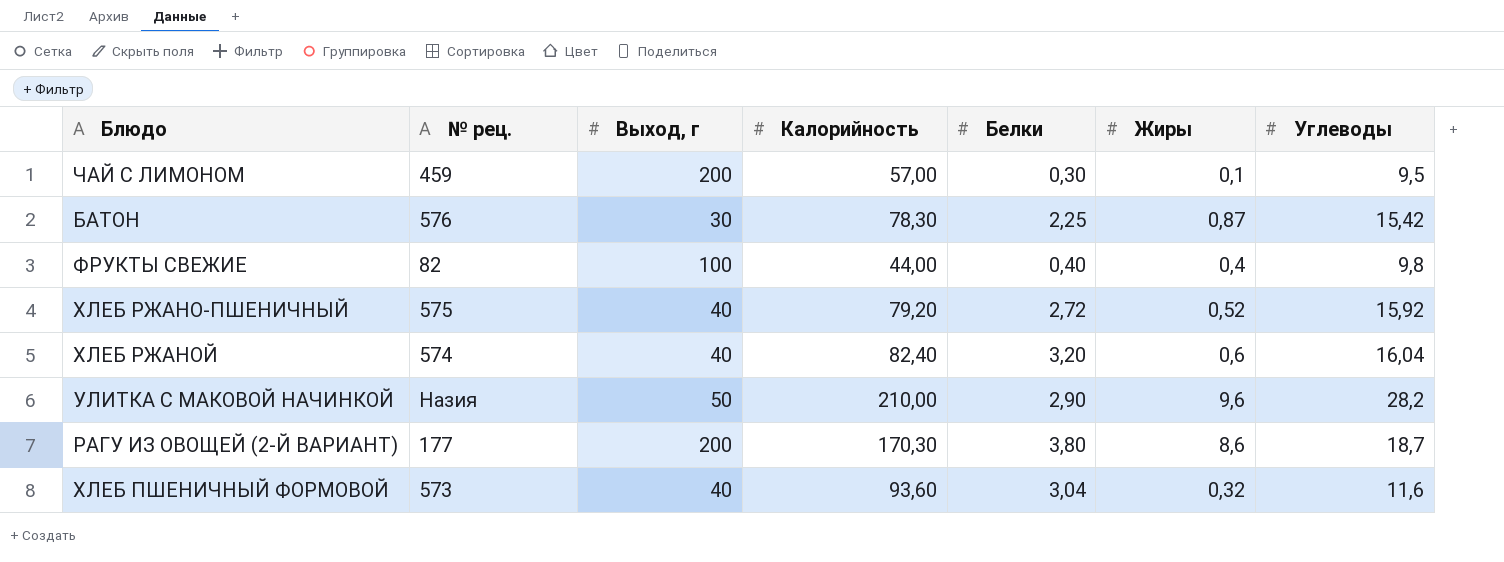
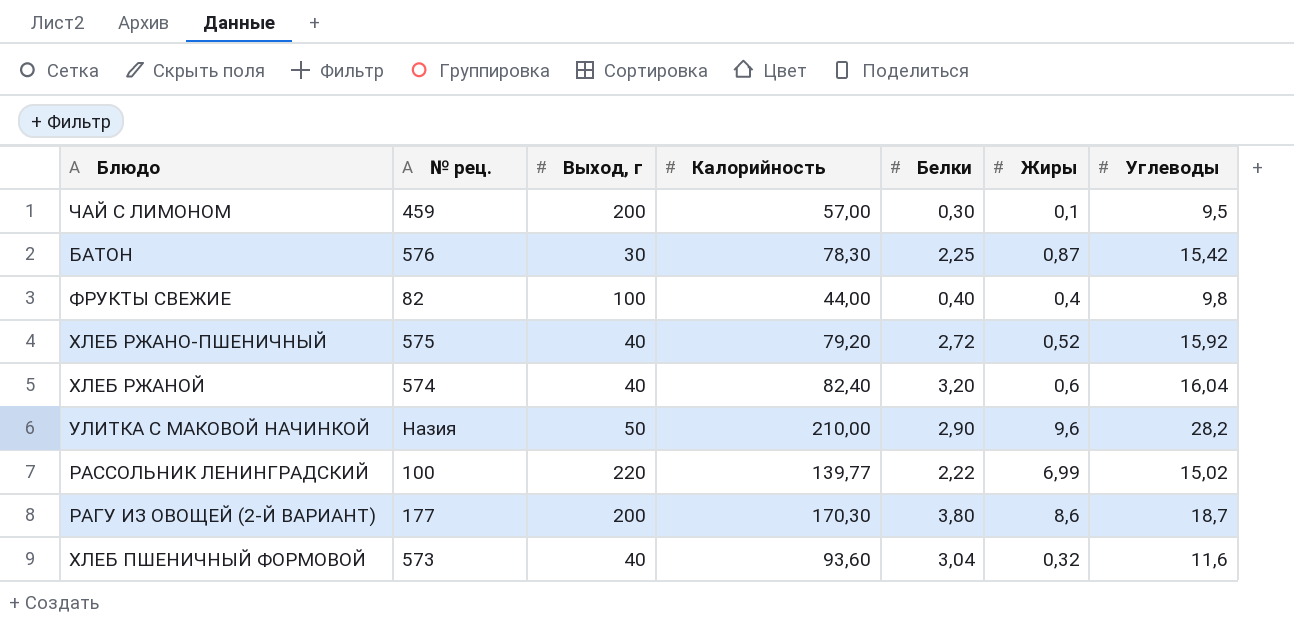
row РАССОЛЬНИК ЛЕНИНГРАДСКИЙ: none -> 100 | 220 | 139,77 | 2,22 | 6,99 | 15,02

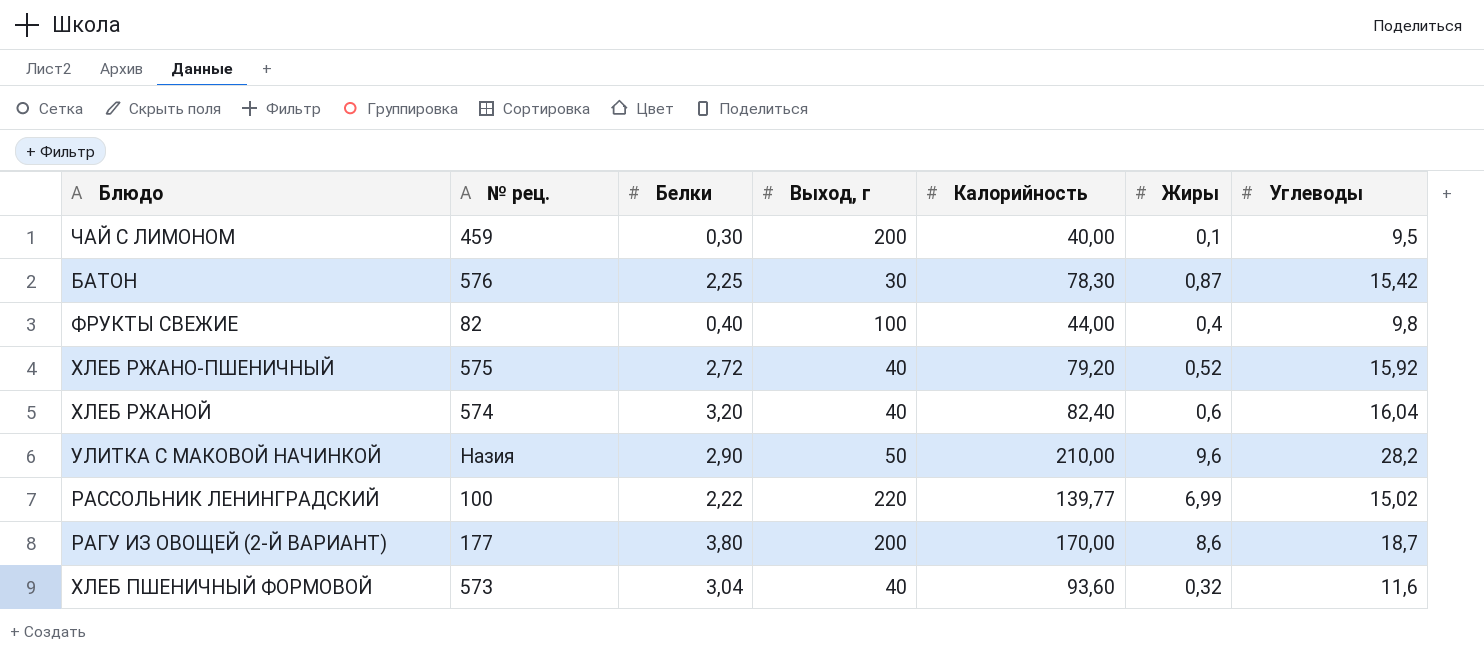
column Белки | position: 5 -> 3
ЧАЙ С ЛИМОНОМ | Калорийность: 57,00 -> 40,00
РАГУ ИЗ ОВОЩЕЙ (2-Й ВАРИАНТ) | Калорийность: 170,30 -> 170,00

